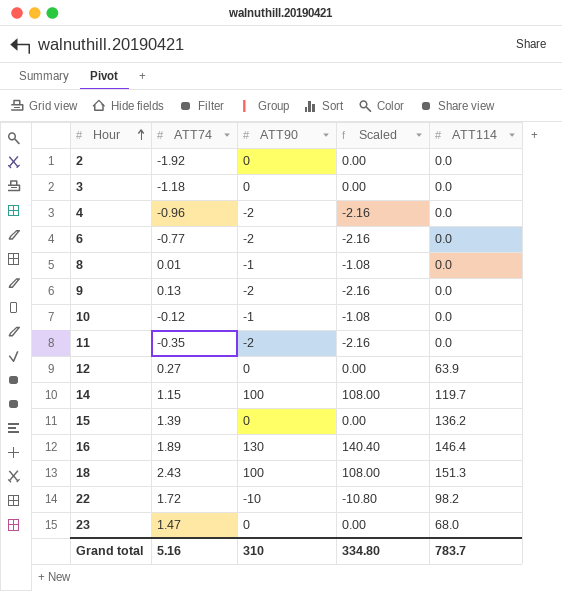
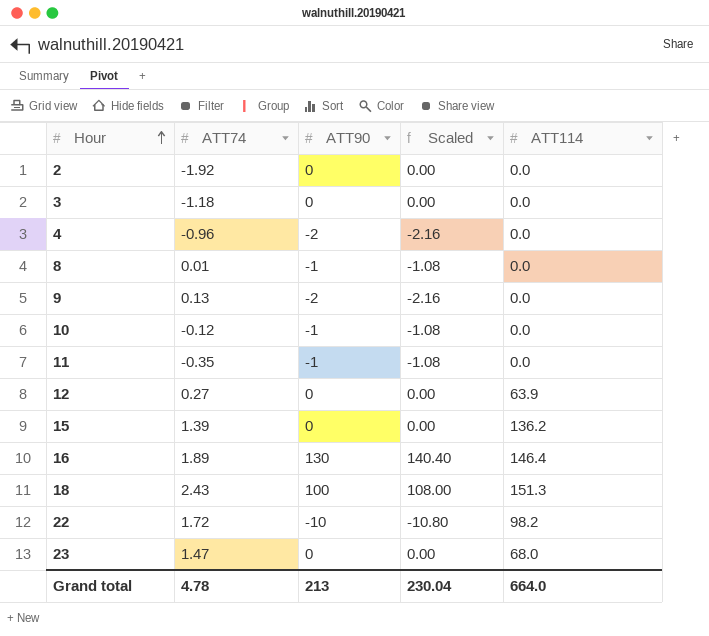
row 6: -0.77 | -2 | -2.16 | 0.0 -> none
row 14: 1.15 | 100 | 108.00 | 119.7 -> none
11 | ATT90: -2 -> -1
11 | Scaled: -2.16 -> -1.08
Grand total | ATT74: 5.16 -> 4.78
Grand total | ATT90: 310 -> 213
Grand total | Scaled: 334.80 -> 230.04
Grand total | ATT114: 783.7 -> 664.0

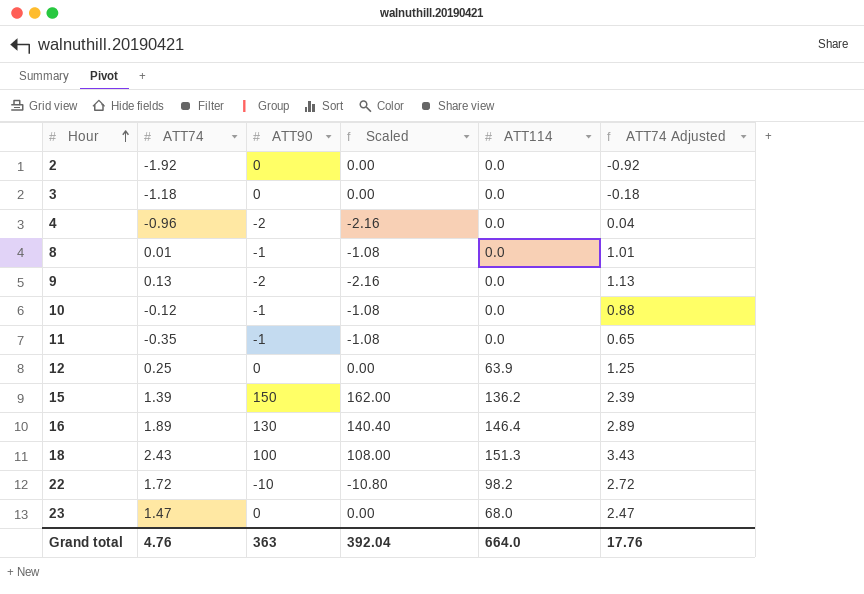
column ATT74 Adjusted | formula: none -> [ATT74] + 1
12 | ATT74: 0.27 -> 0.25
15 | ATT90: 0 -> 150
15 | Scaled: 0.00 -> 162.00
Grand total | ATT74: 4.78 -> 4.76
Grand total | ATT90: 213 -> 363
Grand total | Scaled: 230.04 -> 392.04

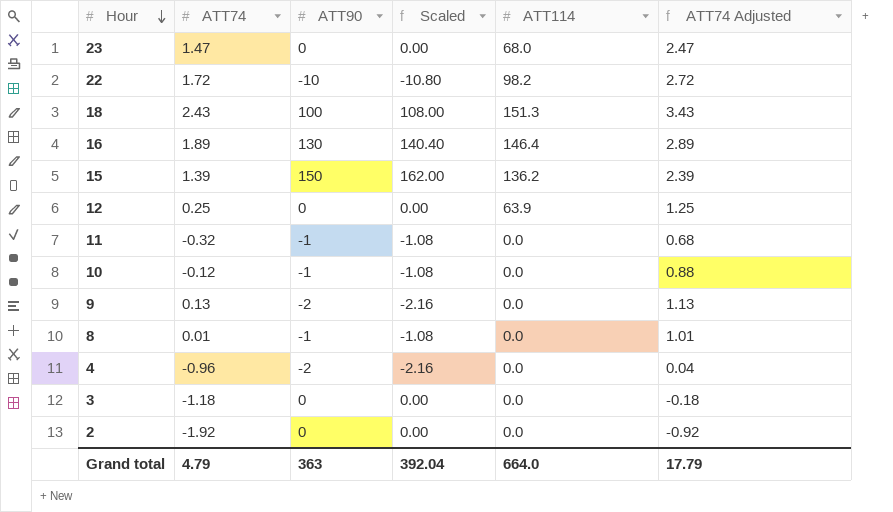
row order: Hour ascending -> Hour descending
11 | ATT74: -0.35 -> -0.32
11 | ATT74 Adjusted: 0.65 -> 0.68
Grand total | ATT74: 4.76 -> 4.79
Grand total | ATT74 Adjusted: 17.76 -> 17.79

